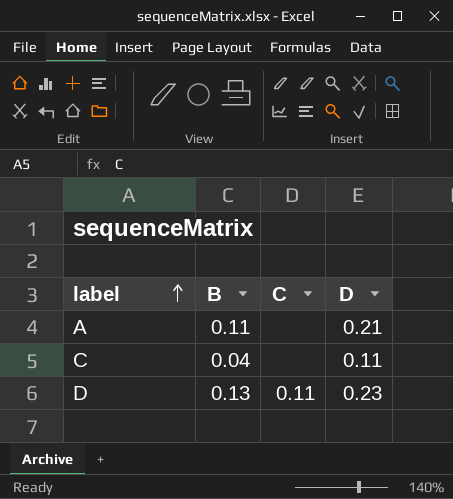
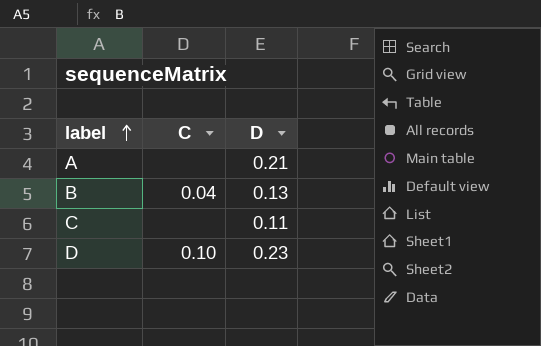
column B | position: 2 -> none
row B: none -> 0.04 | 0.13
D | C: 0.11 -> 0.10

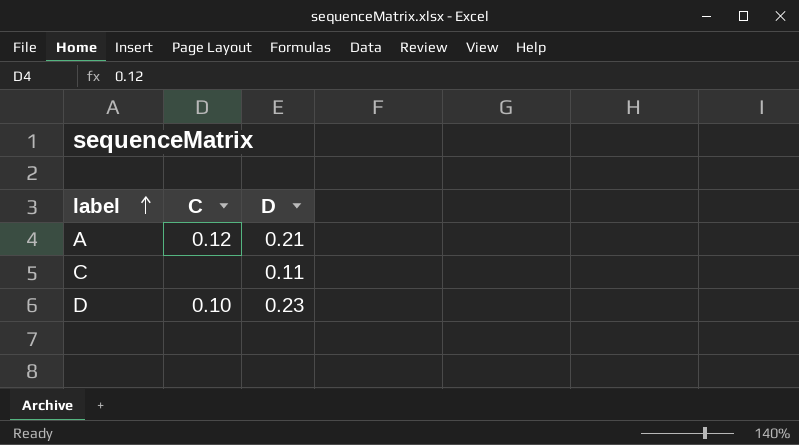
row B: 0.04 | 0.13 -> none
A | C: none -> 0.12

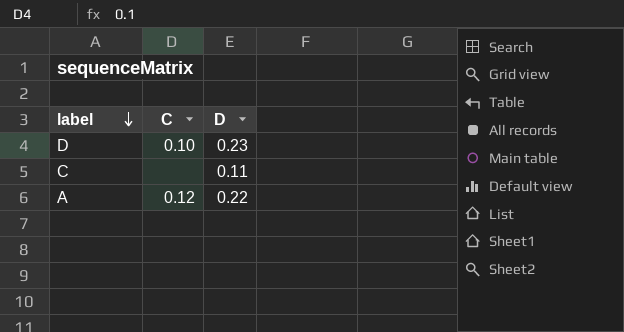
row order: label ascending -> label descending
A | D: 0.21 -> 0.22

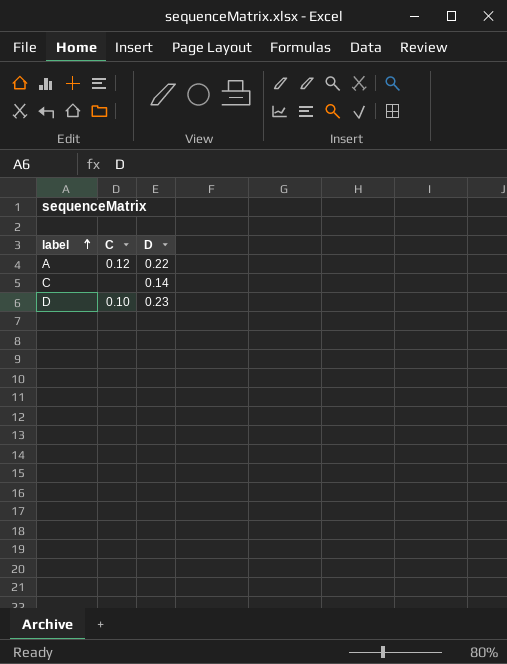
row order: label descending -> label ascending
C | D: 0.11 -> 0.14

